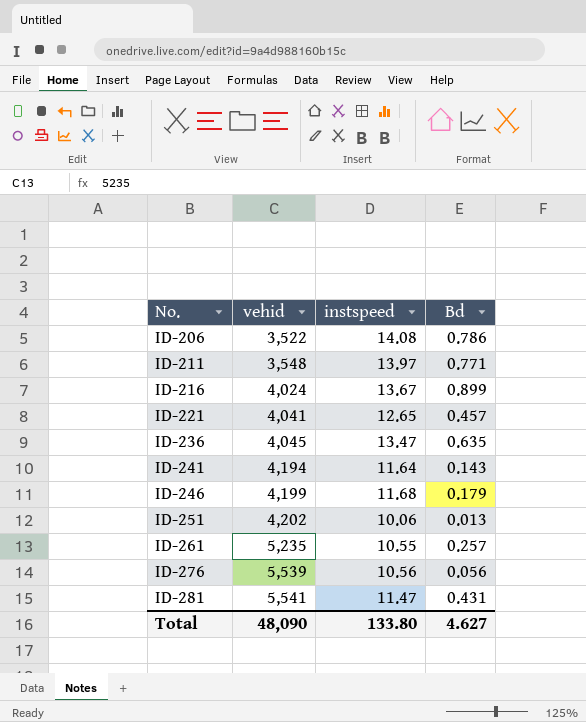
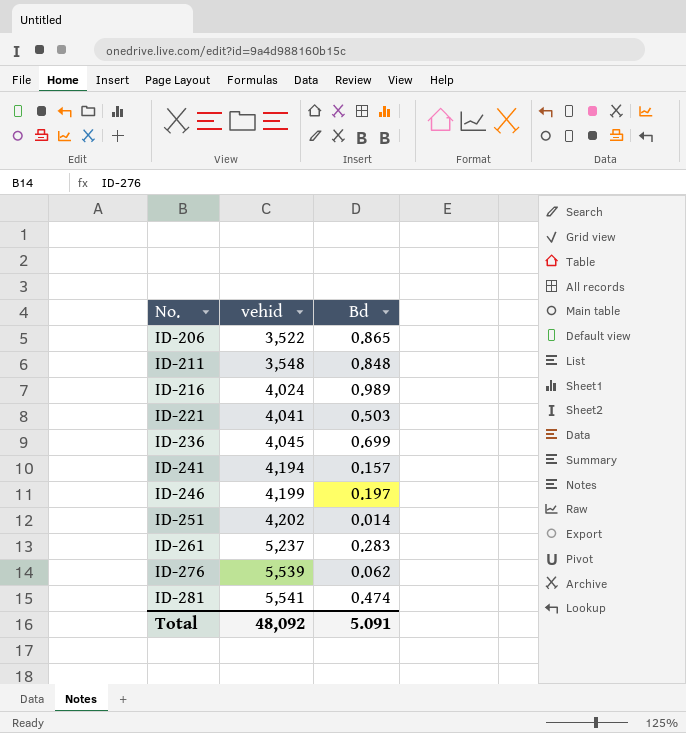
column instspeed | position: 3 -> none
ID-206 | Bd: 0.786 -> 0.865
ID-211 | Bd: 0.771 -> 0.848
ID-216 | Bd: 0.899 -> 0.989
ID-221 | Bd: 0.457 -> 0.503
ID-236 | Bd: 0.635 -> 0.699
ID-241 | Bd: 0.143 -> 0.157
ID-246 | Bd: 0.179 -> 0.197
ID-251 | Bd: 0.013 -> 0.014
ID-261 | vehid: 5,235 -> 5,237
ID-261 | Bd: 0.257 -> 0.283
ID-276 | Bd: 0.056 -> 0.062
ID-281 | Bd: 0.431 -> 0.474
Total | vehid: 48,090 -> 48,092
Total | Bd: 4.627 -> 5.091

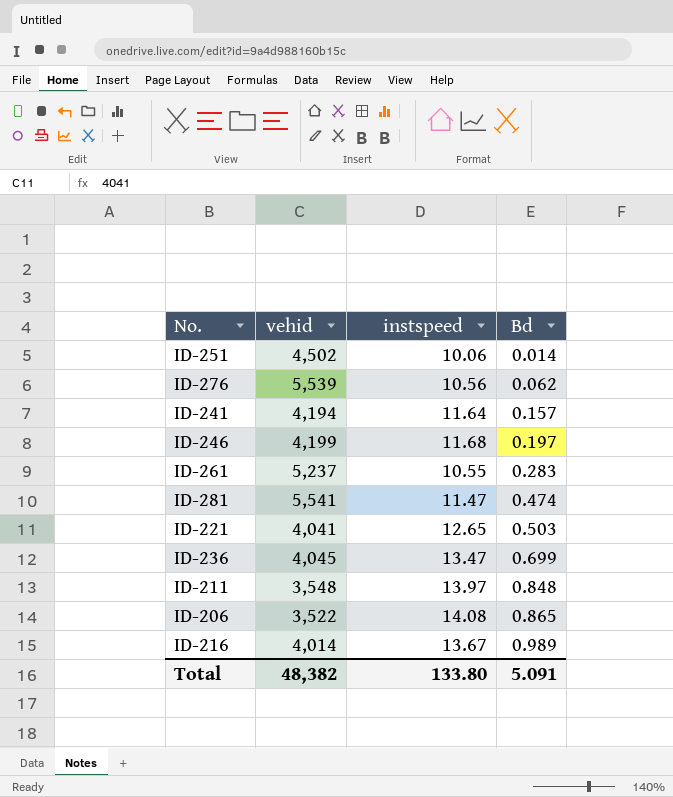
row order: No. ascending -> Bd ascending
column instspeed | position: none -> 3
ID-251 | vehid: 4,202 -> 4,502
ID-216 | vehid: 4,024 -> 4,014
Total | vehid: 48,092 -> 48,382

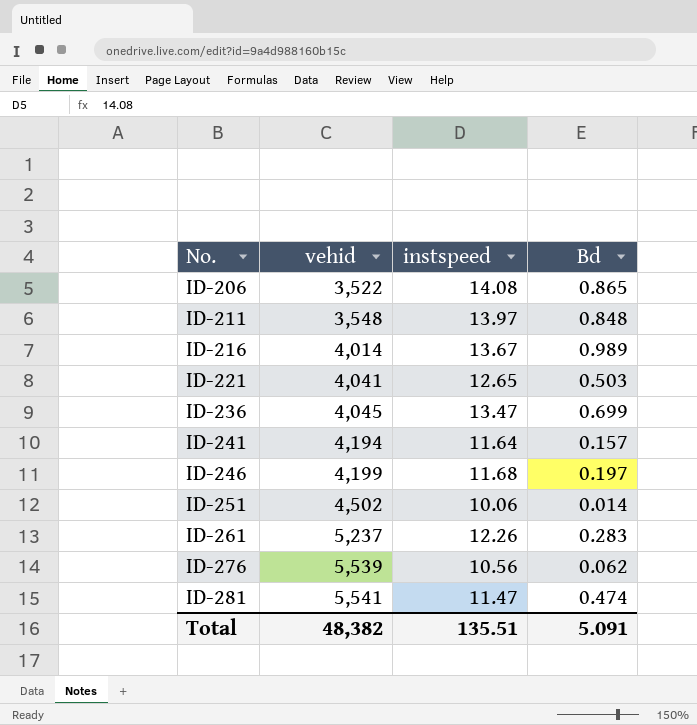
row order: Bd ascending -> No. ascending
ID-261 | instspeed: 10.55 -> 12.26
Total | instspeed: 133.80 -> 135.51

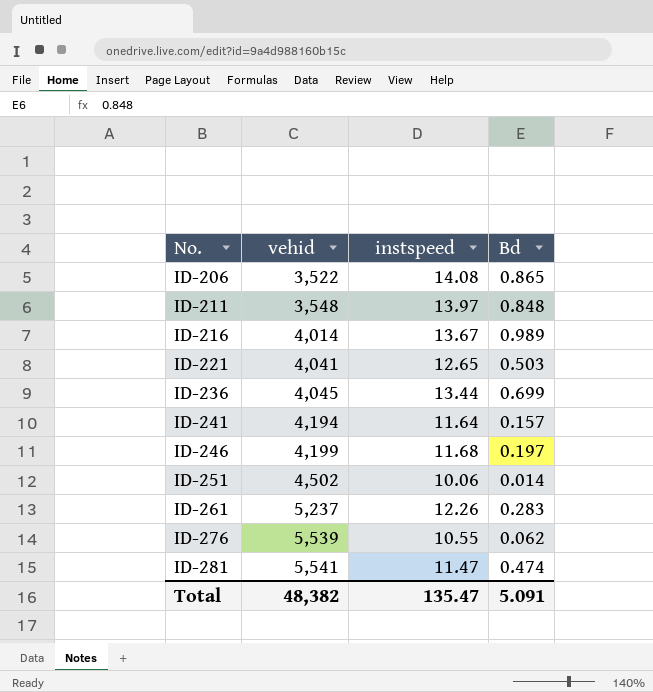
ID-236 | instspeed: 13.47 -> 13.44
ID-276 | instspeed: 10.56 -> 10.55
Total | instspeed: 135.51 -> 135.47

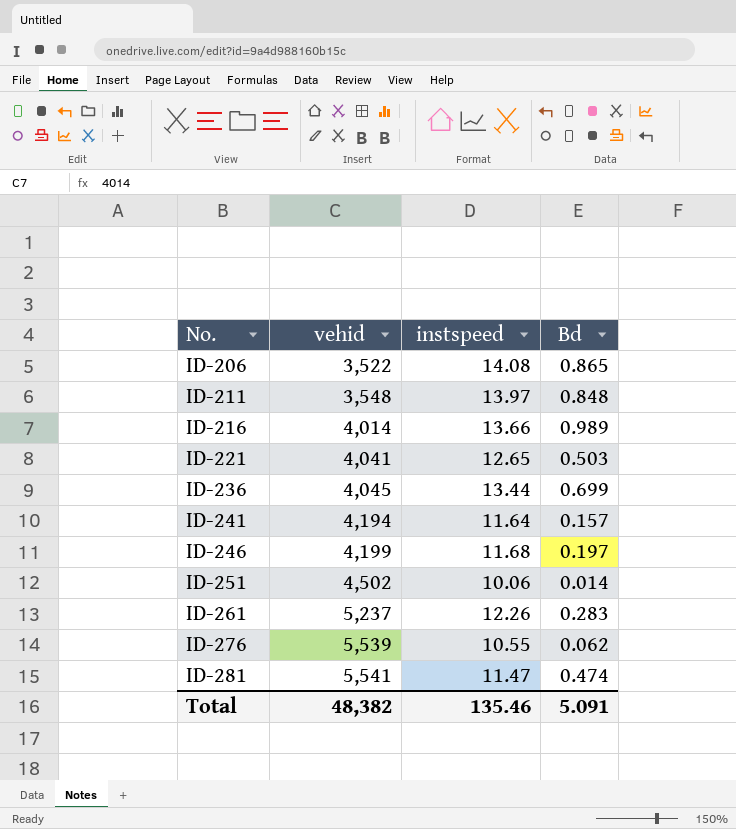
ID-216 | instspeed: 13.67 -> 13.66
Total | instspeed: 135.47 -> 135.46

